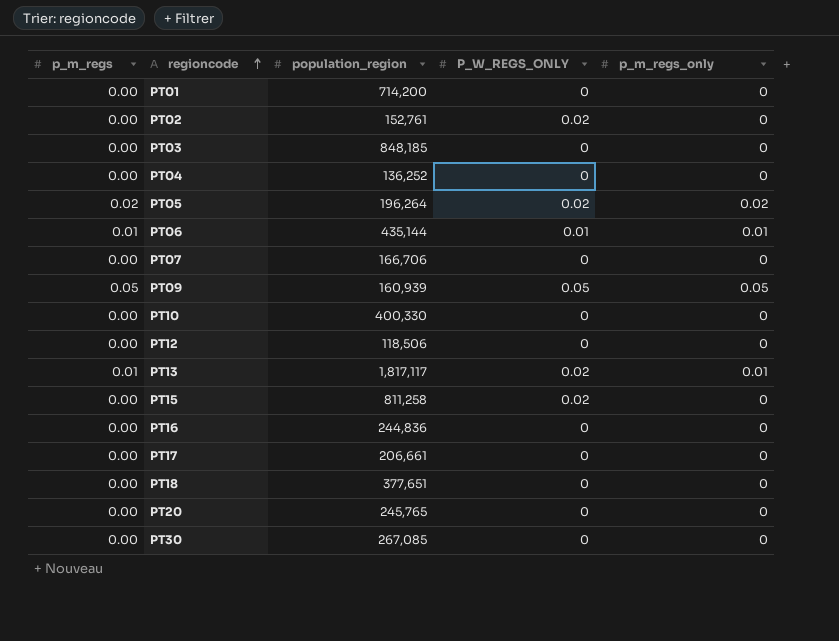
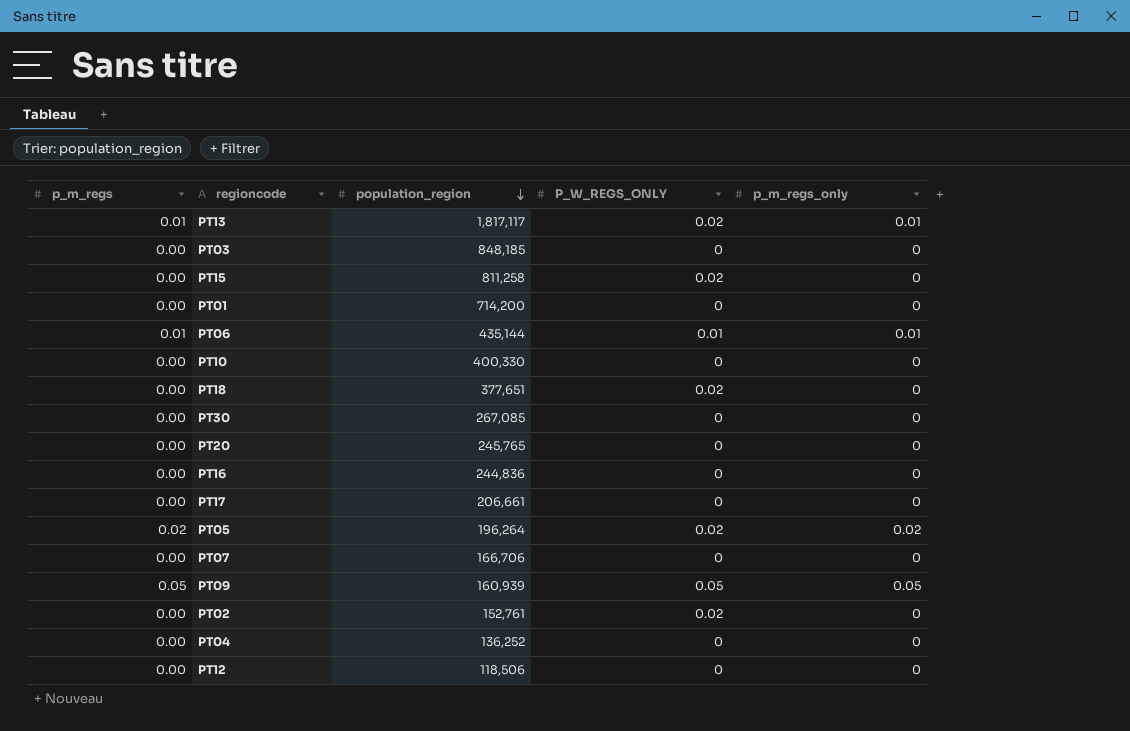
row order: regioncode ascending -> population_region descending
PT18 | P_W_REGS_ONLY: 0 -> 0.02

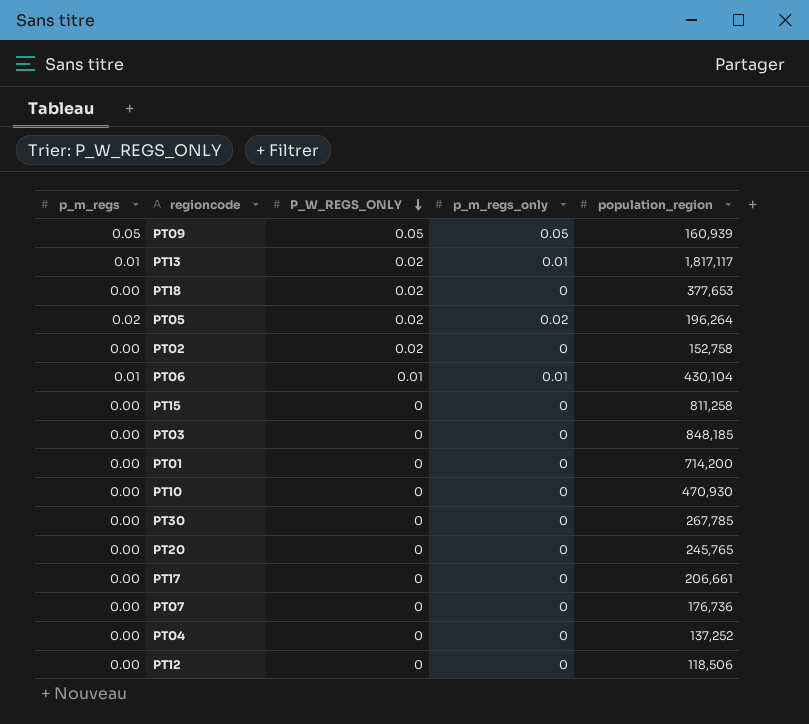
row order: population_region descending -> P_W_REGS_ONLY descending
column population_region | position: 3 -> 5
row PT16: 0.00 | 244,836 | 0 | 0 -> none
PT18 | population_region: 377,651 -> 377,653
PT02 | population_region: 152,761 -> 152,758
PT06 | population_region: 435,144 -> 430,104
PT15 | P_W_REGS_ONLY: 0.02 -> 0
PT10 | population_region: 400,330 -> 470,930
PT30 | population_region: 267,085 -> 267,785
PT07 | population_region: 166,706 -> 176,736
PT04 | population_region: 136,252 -> 137,252

